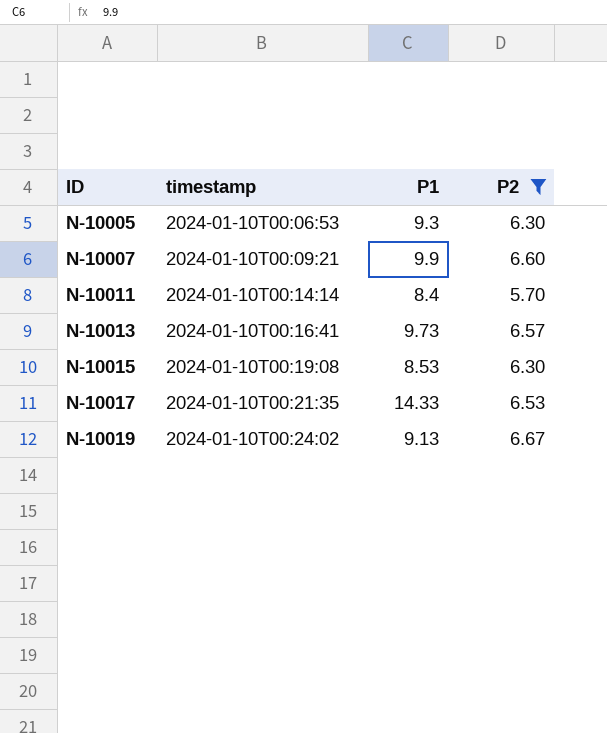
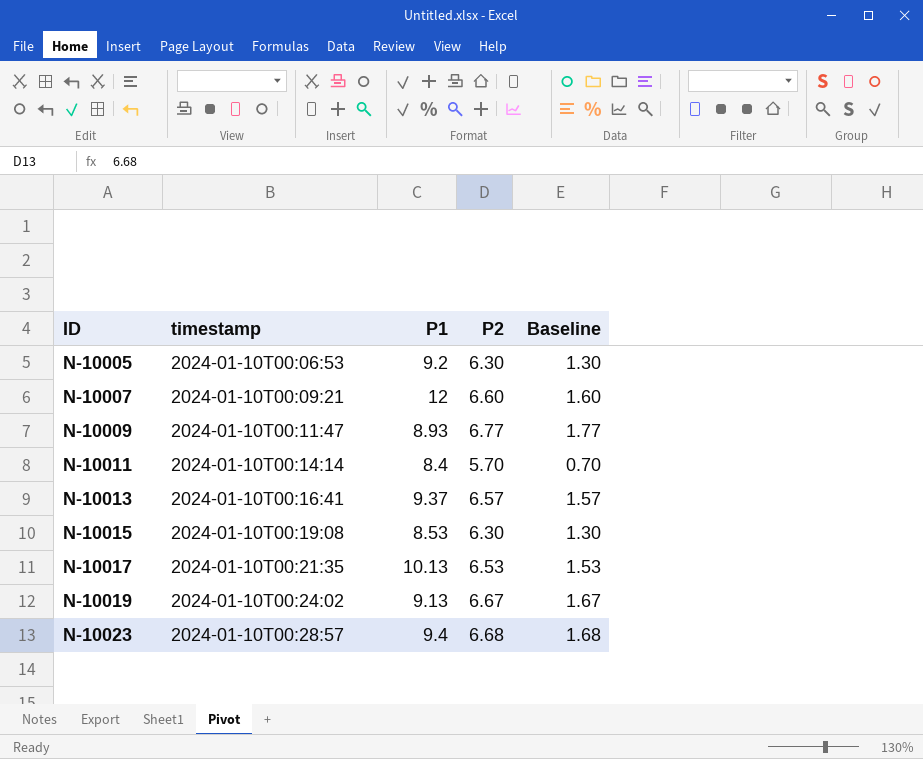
filter: P2 <= 6.67 -> none
column Baseline | formula: none -> [P2] - 5
N-10005 | P1: 9.3 -> 9.2
N-10007 | P1: 9.9 -> 12
N-10013 | P1: 9.73 -> 9.37
N-10017 | P1: 14.33 -> 10.13

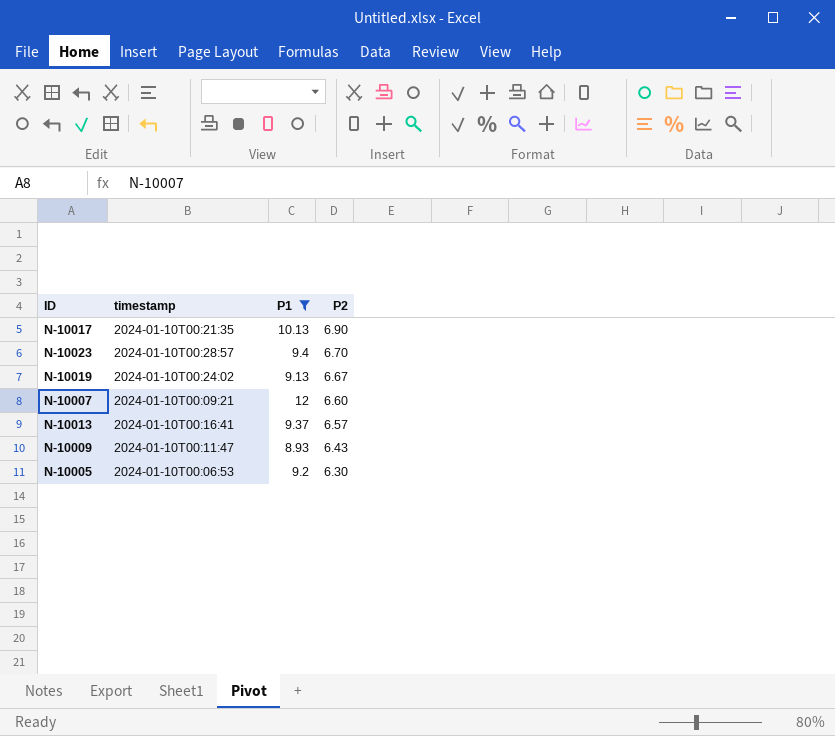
filter: none -> P1 >= 8.93
row order: ID ascending -> P2 descending
column Baseline | formula: [P2] - 5 -> none
N-10017 | P2: 6.53 -> 6.90
N-10023 | P2: 6.68 -> 6.70
N-10009 | P2: 6.77 -> 6.43

